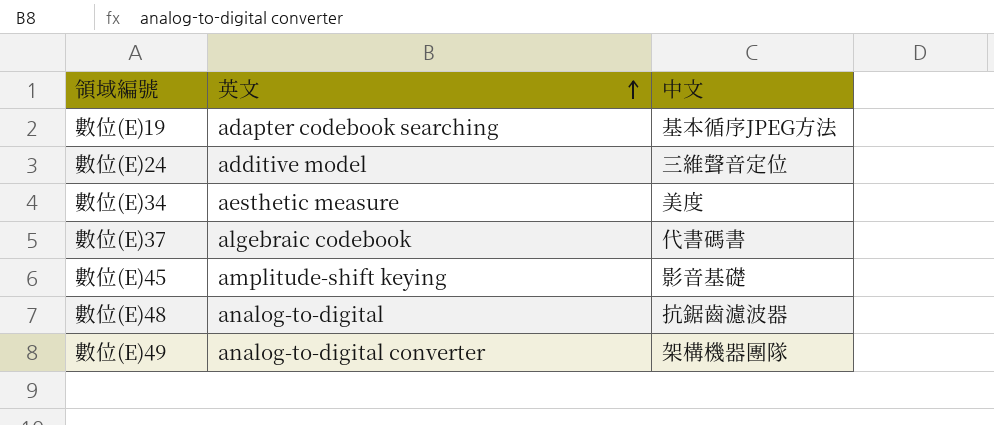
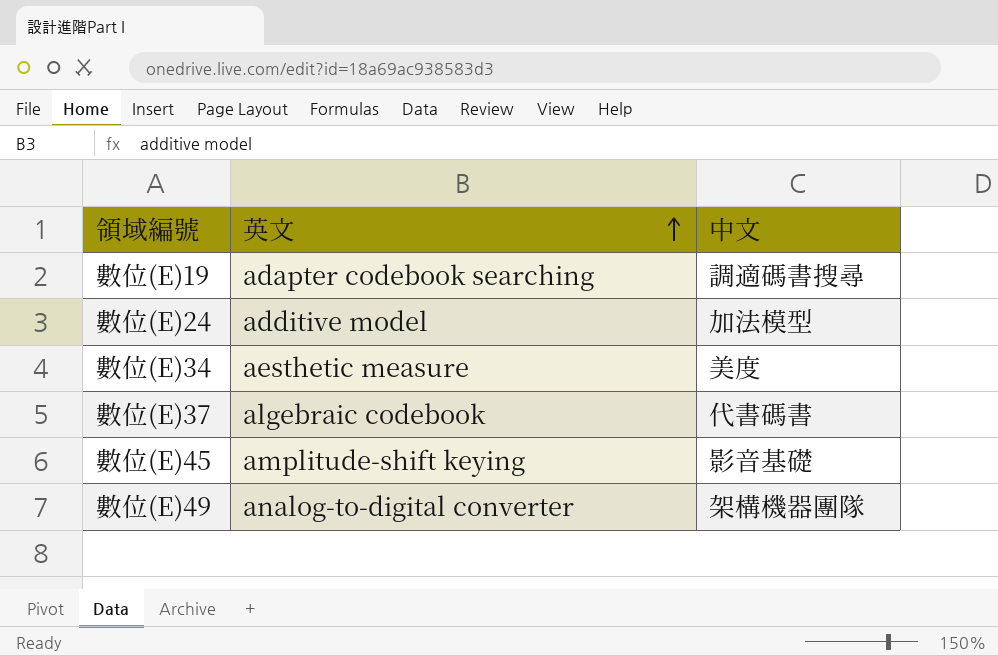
row 數位(E)48: analog-to-digital | 抗鋸齒濾波器 -> none
數位(E)19 | 中文: 基本循序JPEG方法 -> 調適碼書搜尋
數位(E)24 | 中文: 三維聲音定位 -> 加法模型

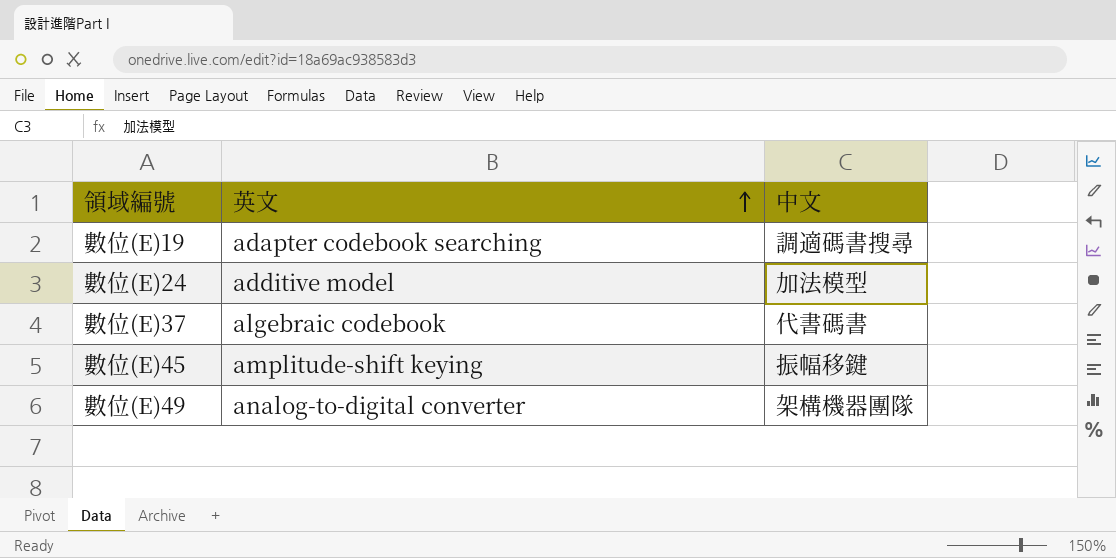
row 數位(E)34: aesthetic measure | 美度 -> none
數位(E)45 | 中文: 影音基礎 -> 振幅移鍵

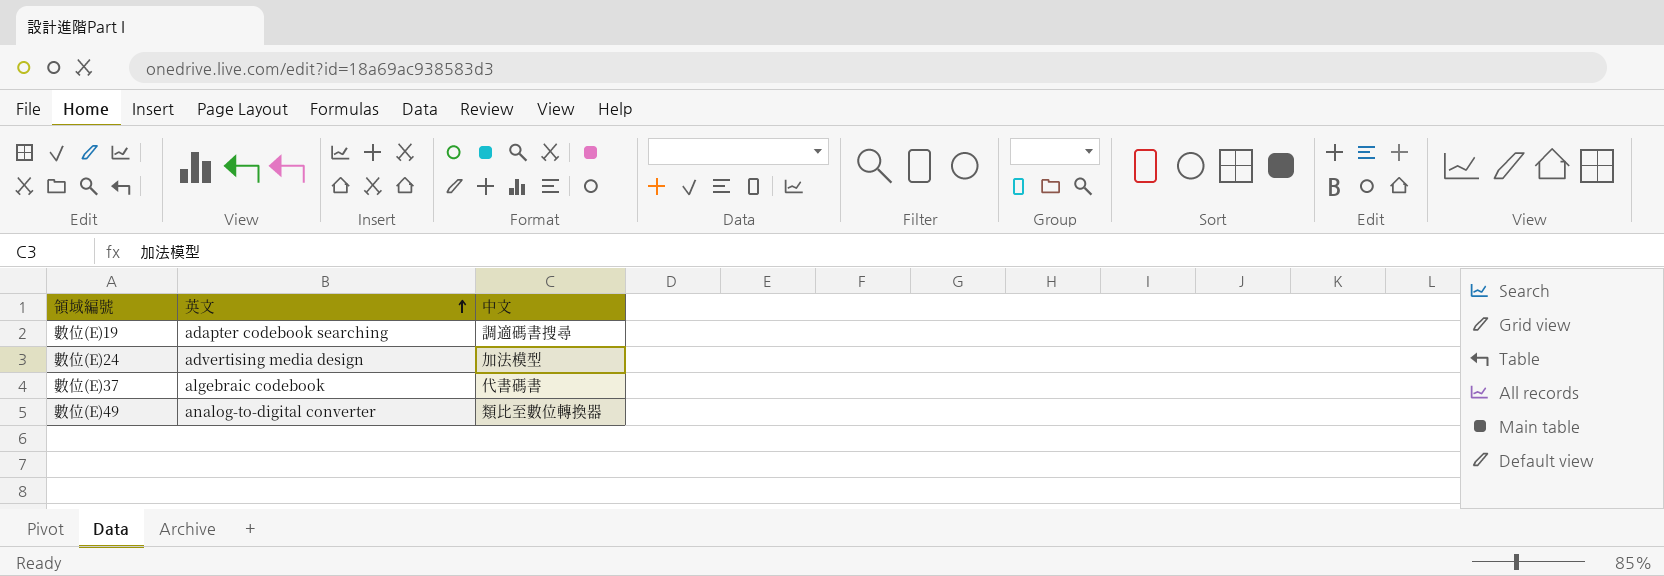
row 數位(E)45: amplitude-shift keying | 振幅移鍵 -> none
數位(E)24 | 英文: additive model -> advertising media design
數位(E)49 | 中文: 架構機器團隊 -> 類比至數位轉換器

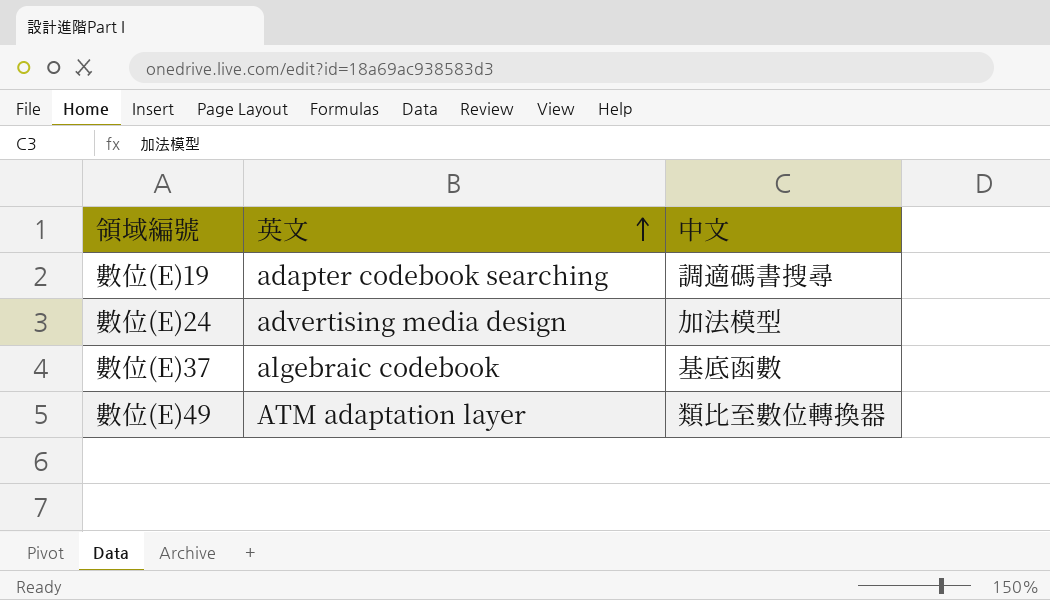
數位(E)37 | 中文: 代書碼書 -> 基底函數
數位(E)49 | 英文: analog-to-digital converter -> ATM adaptation layer

